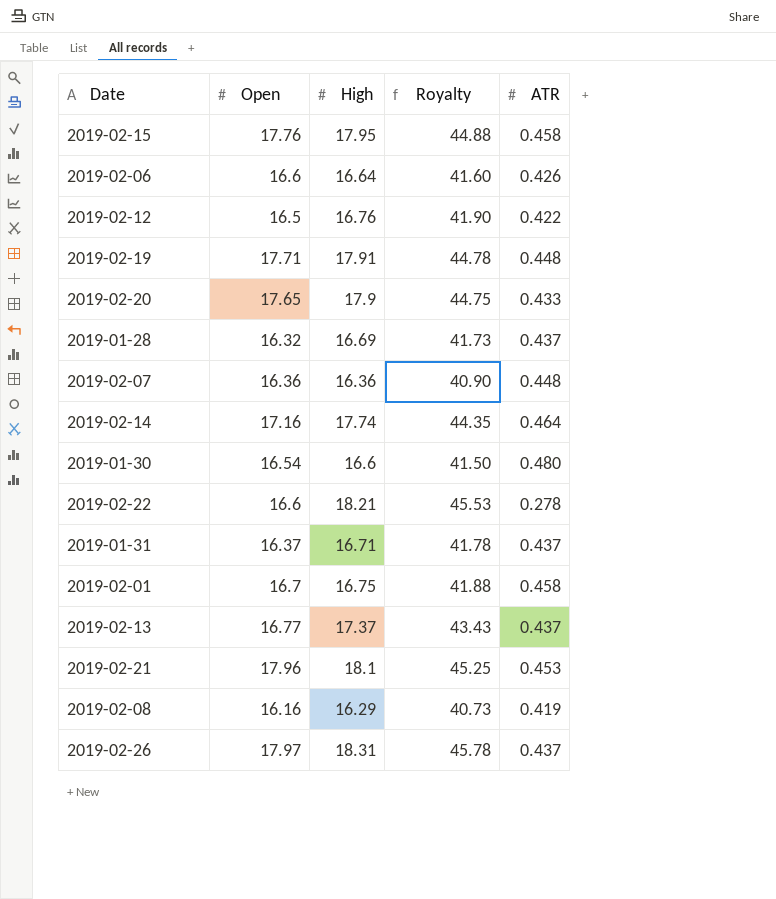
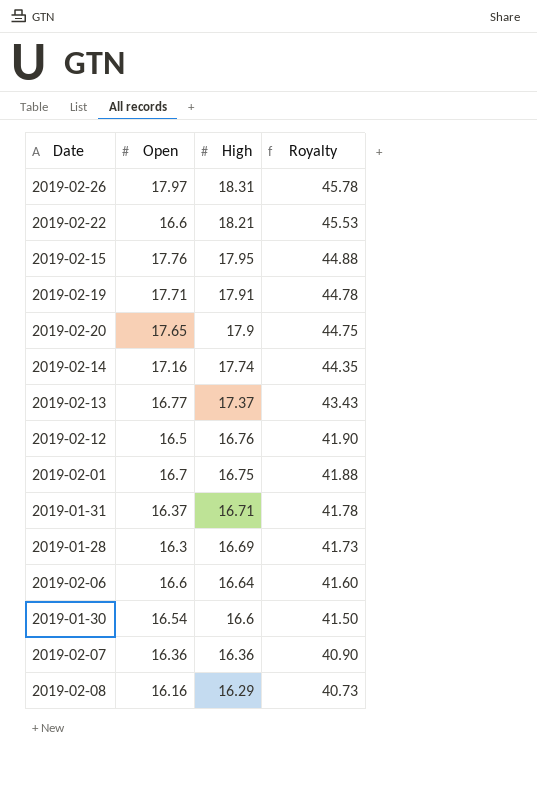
row order: none -> High descending
column ATR | position: 5 -> none
row 2019-02-21: 17.96 | 18.1 | 45.25 | 0.453 -> none
2019-01-28 | Open: 16.32 -> 16.3

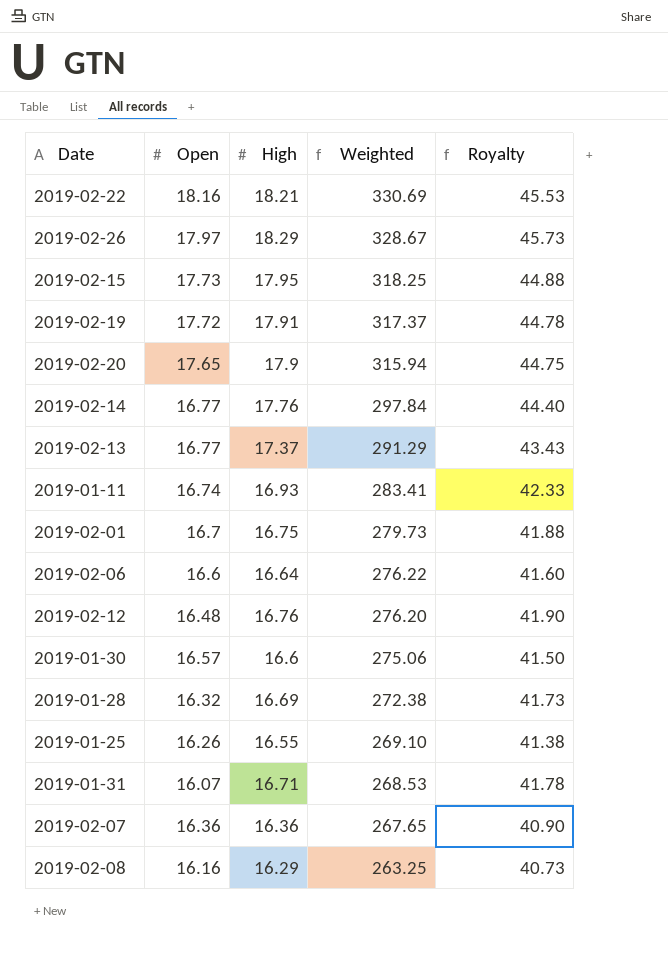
row order: High descending -> Weighted descending
column Weighted | formula: none -> [Open] * [High]
2019-02-22 | Open: 16.6 -> 18.16
2019-02-26 | High: 18.31 -> 18.29
2019-02-26 | Royalty: 45.78 -> 45.73
2019-02-15 | Open: 17.76 -> 17.73
2019-02-19 | Open: 17.71 -> 17.72
2019-02-14 | Open: 17.16 -> 16.77
2019-02-14 | High: 17.74 -> 17.76
2019-02-14 | Royalty: 44.35 -> 44.40
row 2019-01-11: none -> 16.74 | 16.93 | 283.41 | 42.33
2019-02-12 | Open: 16.5 -> 16.48
2019-01-30 | Open: 16.54 -> 16.57
2019-01-28 | Open: 16.3 -> 16.32
row 2019-01-25: none -> 16.26 | 16.55 | 269.10 | 41.38
2019-01-31 | Open: 16.37 -> 16.07

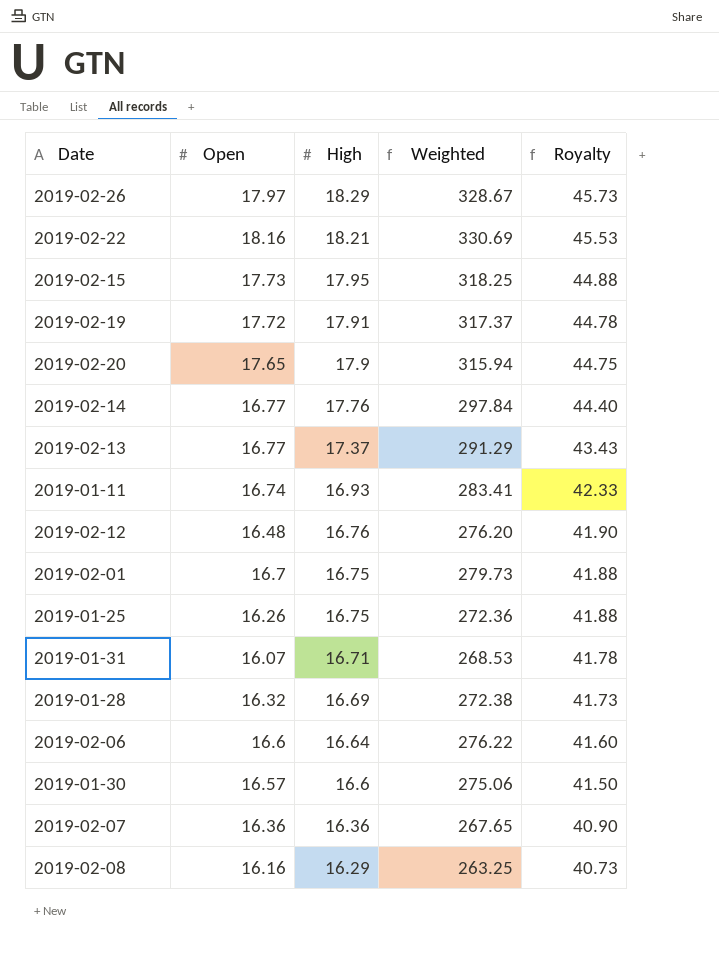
row order: Weighted descending -> High descending
2019-01-25 | High: 16.55 -> 16.75
2019-01-25 | Weighted: 269.10 -> 272.36
2019-01-25 | Royalty: 41.38 -> 41.88

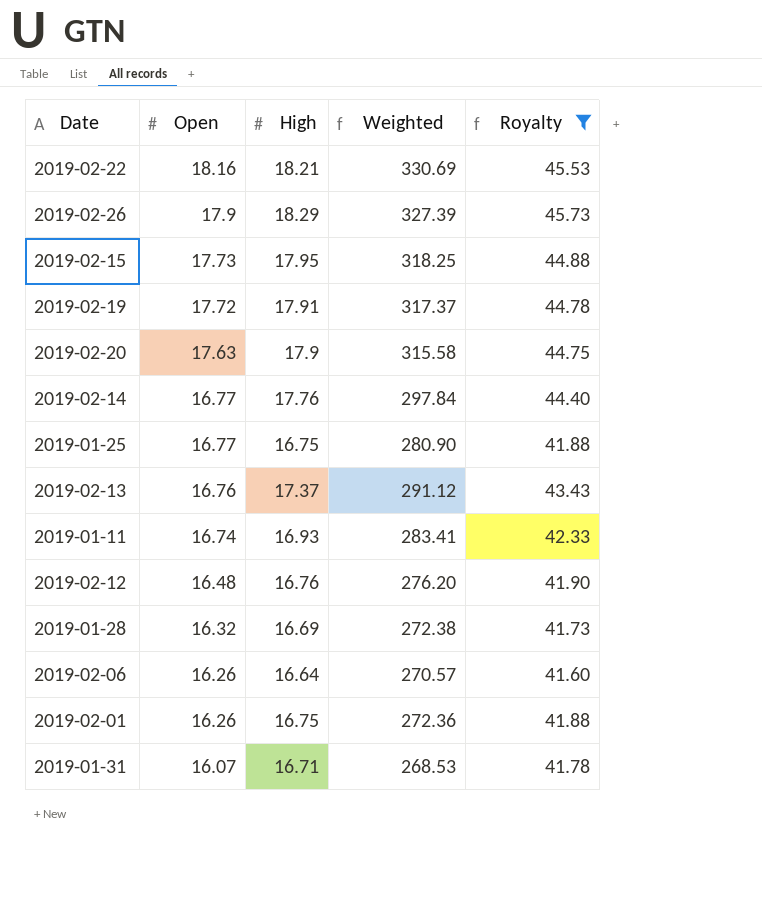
filter: none -> Royalty >= 41.60
row order: High descending -> Open descending
2019-02-26 | Open: 17.97 -> 17.9
2019-02-26 | Weighted: 328.67 -> 327.39
2019-02-20 | Open: 17.65 -> 17.63
2019-02-20 | Weighted: 315.94 -> 315.58
2019-01-25 | Open: 16.26 -> 16.77
2019-01-25 | Weighted: 272.36 -> 280.90
2019-02-13 | Open: 16.77 -> 16.76
2019-02-13 | Weighted: 291.29 -> 291.12
2019-02-06 | Open: 16.6 -> 16.26
2019-02-06 | Weighted: 276.22 -> 270.57
2019-02-01 | Open: 16.7 -> 16.26
2019-02-01 | Weighted: 279.73 -> 272.36

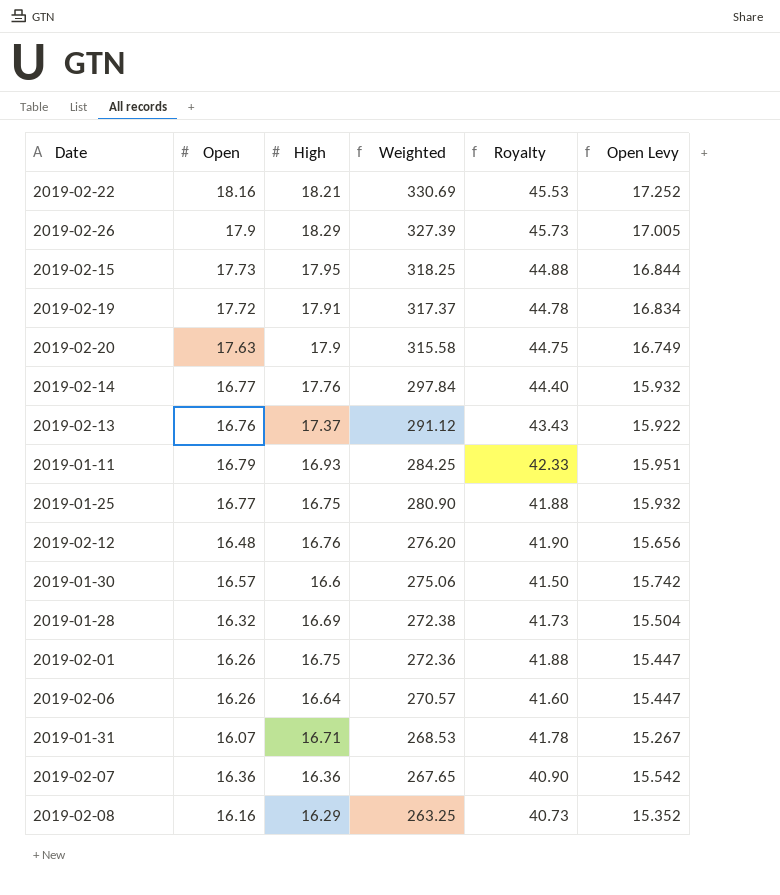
filter: Royalty >= 41.60 -> none
row order: Open descending -> Weighted descending
column Open Levy | formula: none -> [Open] * 0.95
2019-01-11 | Open: 16.74 -> 16.79
2019-01-11 | Weighted: 283.41 -> 284.25

